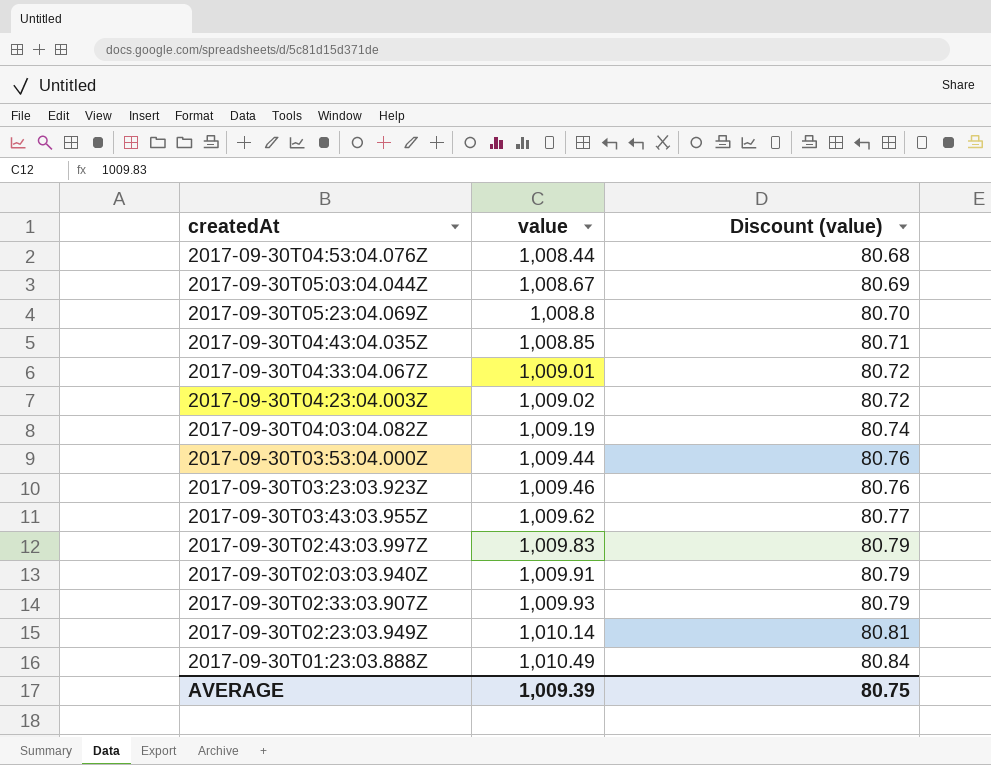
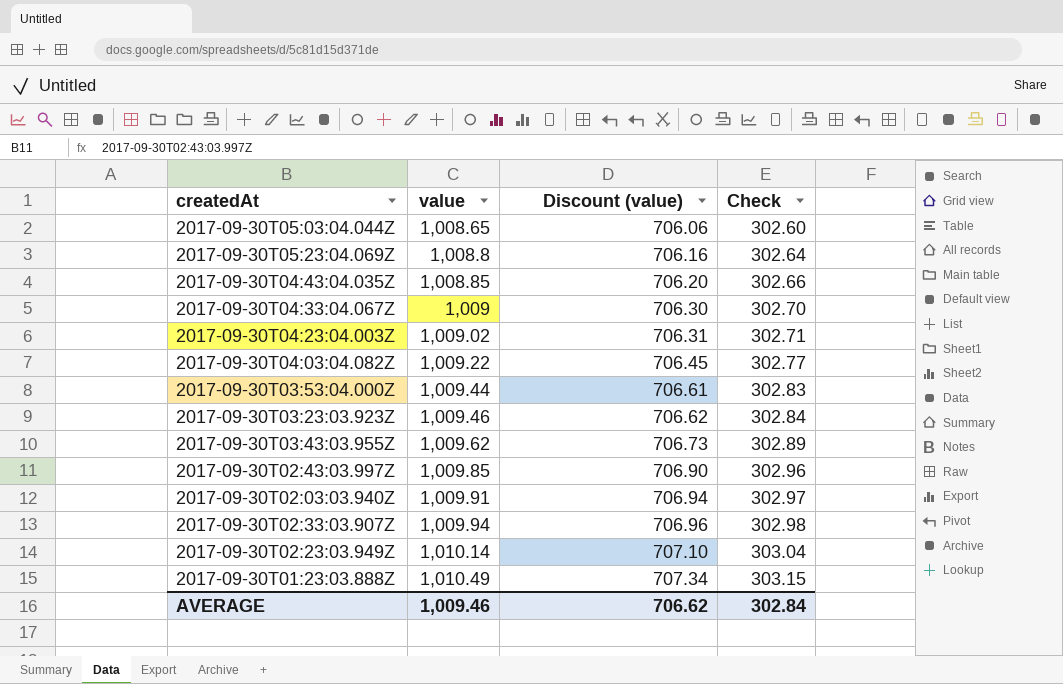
column Discount (value) | formula: [value] * 0.08 -> [value] * 0.7
column Check | formula: none -> [value] * 0.3
row 2017-09-30T04:53:04.076Z: 1,008.44 | 80.68 -> none
2017-09-30T05:03:04.044Z | value: 1,008.67 -> 1,008.65
2017-09-30T04:33:04.067Z | value: 1,009.01 -> 1,009
2017-09-30T04:03:04.082Z | value: 1,009.19 -> 1,009.22
2017-09-30T02:43:03.997Z | value: 1,009.83 -> 1,009.85
2017-09-30T02:33:03.907Z | value: 1,009.93 -> 1,009.94
AVERAGE | value: 1,009.39 -> 1,009.46
AVERAGE | Discount (value): 80.75 -> 706.62

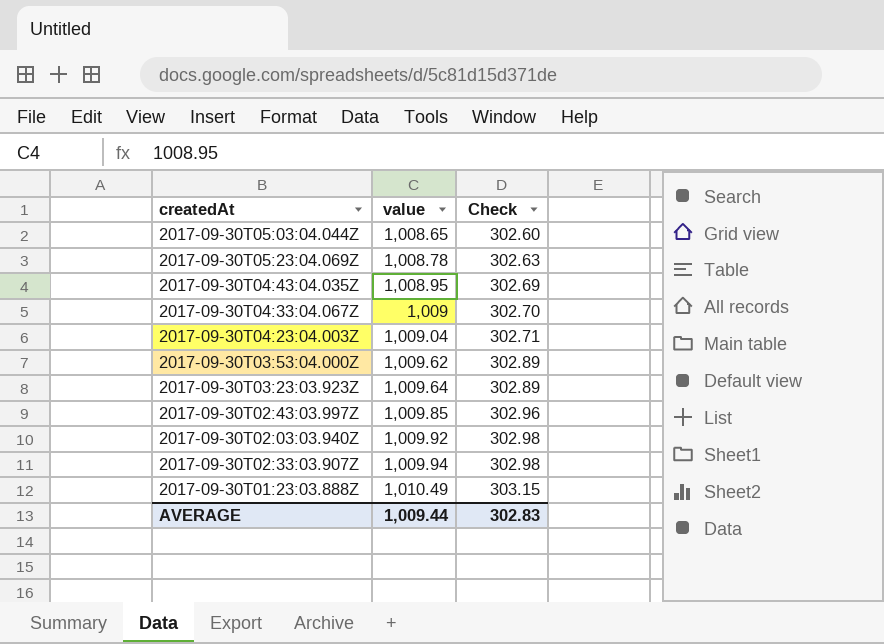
column Discount (value) | formula: [value] * 0.7 -> none
row 2017-09-30T04:03:04.082Z: 1,009.22 | 706.45 | 302.77 -> none
row 2017-09-30T03:43:03.955Z: 1,009.62 | 706.73 | 302.89 -> none
row 2017-09-30T02:23:03.949Z: 1,010.14 | 707.10 | 303.04 -> none
2017-09-30T05:23:04.069Z | value: 1,008.8 -> 1,008.78
2017-09-30T05:23:04.069Z | Check: 302.64 -> 302.63
2017-09-30T04:43:04.035Z | value: 1,008.85 -> 1,008.95
2017-09-30T04:43:04.035Z | Check: 302.66 -> 302.69
2017-09-30T04:23:04.003Z | value: 1,009.02 -> 1,009.04
2017-09-30T03:53:04.000Z | value: 1,009.44 -> 1,009.62
2017-09-30T03:53:04.000Z | Check: 302.83 -> 302.89
2017-09-30T03:23:03.923Z | value: 1,009.46 -> 1,009.64
2017-09-30T03:23:03.923Z | Check: 302.84 -> 302.89
2017-09-30T02:03:03.940Z | value: 1,009.91 -> 1,009.92
2017-09-30T02:03:03.940Z | Check: 302.97 -> 302.98
AVERAGE | value: 1,009.46 -> 1,009.44
AVERAGE | Check: 302.84 -> 302.83

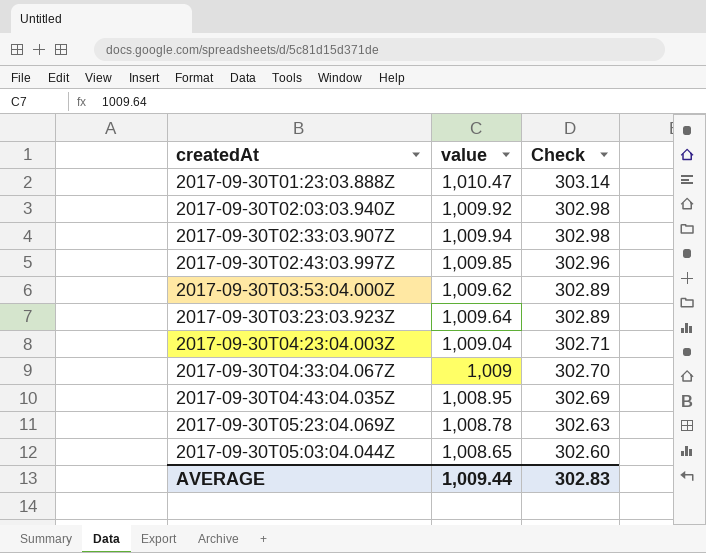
row order: value ascending -> Check descending
2017-09-30T01:23:03.888Z | value: 1,010.49 -> 1,010.47
2017-09-30T01:23:03.888Z | Check: 303.15 -> 303.14

